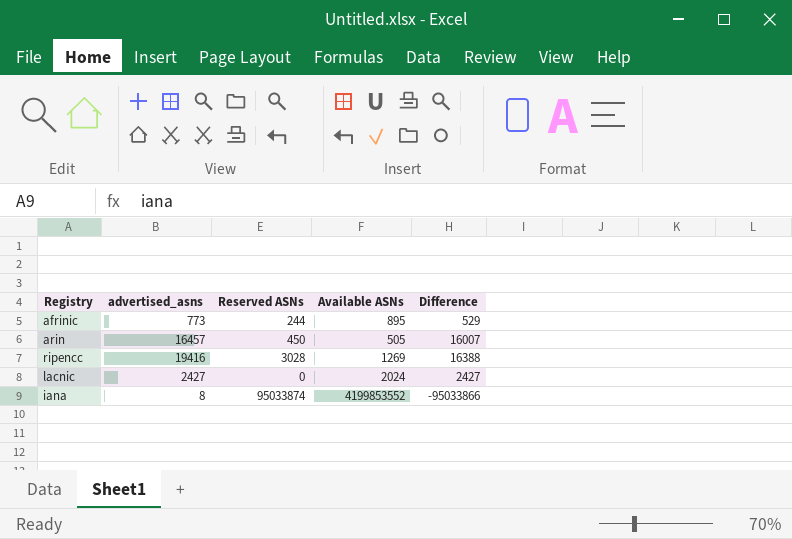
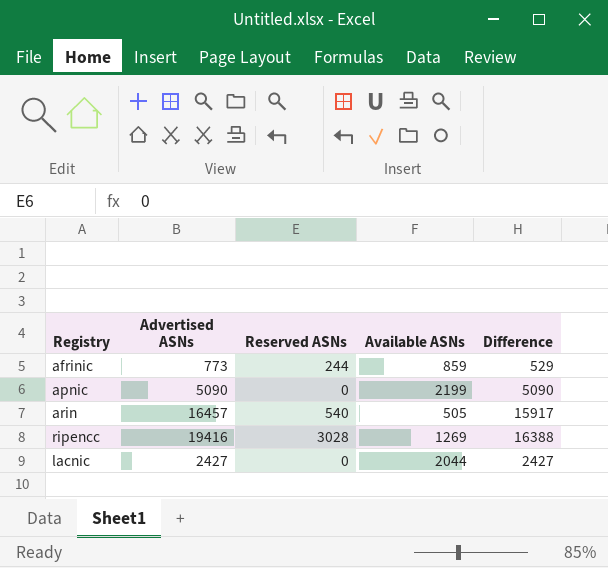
column name: advertised_asns -> Advertised ASNs
row iana: 8 | 95033874 | 4199853552 | -95033866 -> none
afrinic | Available ASNs: 895 -> 859
row apnic: none -> 5090 | 0 | 2199 | 5090
arin | Reserved ASNs: 450 -> 540
arin | Difference: 16007 -> 15917
lacnic | Available ASNs: 2024 -> 2044

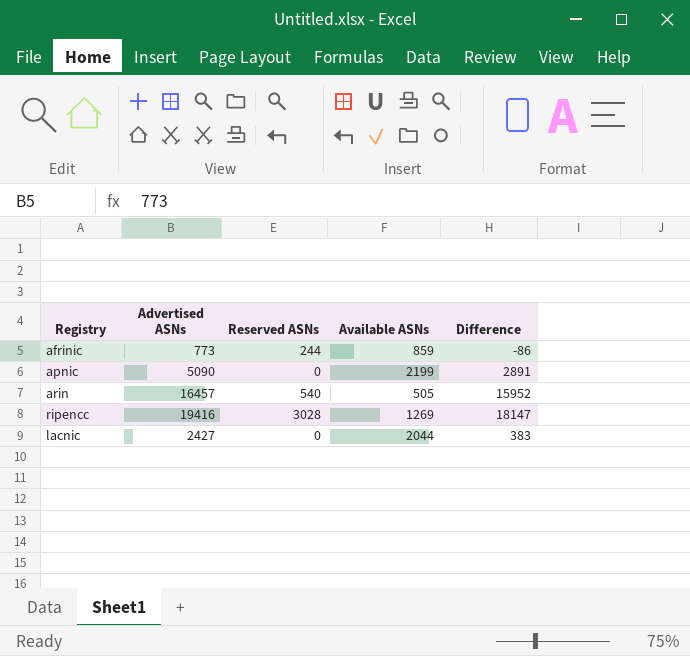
column Difference | formula: [Advertised ASNs] - [Reserved ASNs] -> [Advertised ASNs] - [Available ASNs]

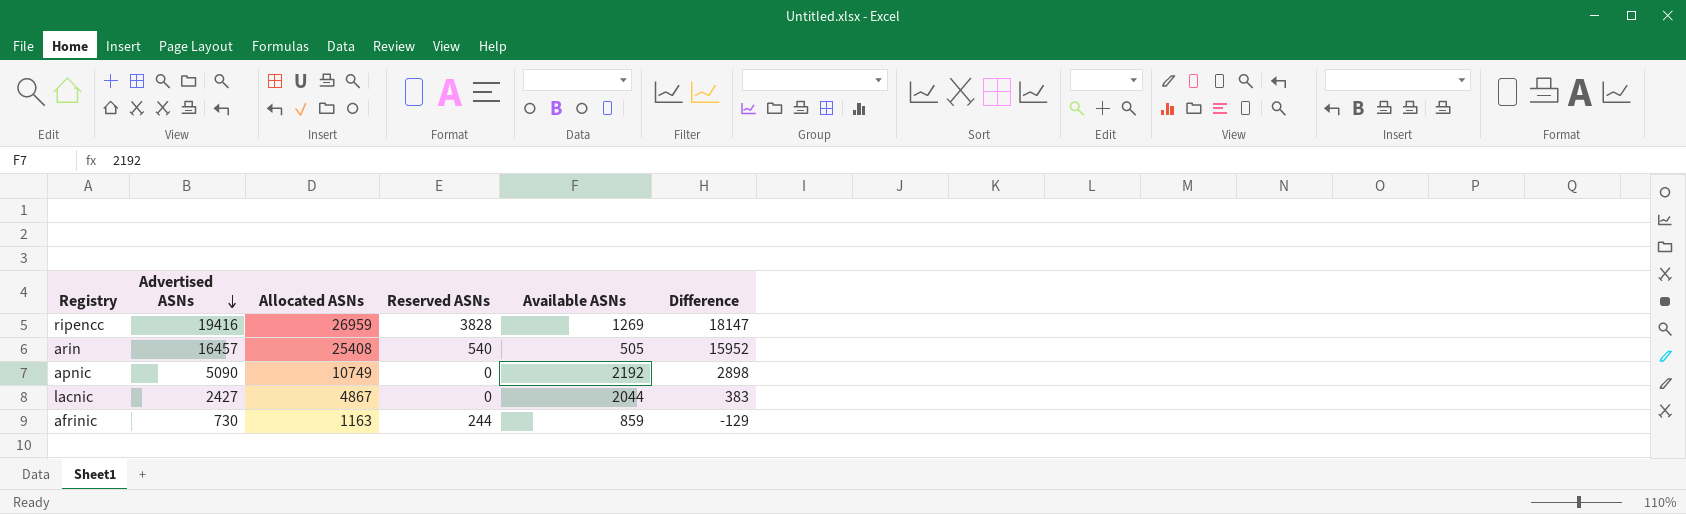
row order: none -> Advertised ASNs descending
column Allocated ASNs | position: none -> 3
ripencc | Reserved ASNs: 3028 -> 3828
apnic | Available ASNs: 2199 -> 2192
apnic | Difference: 2891 -> 2898
afrinic | Advertised ASNs: 773 -> 730
afrinic | Difference: -86 -> -129

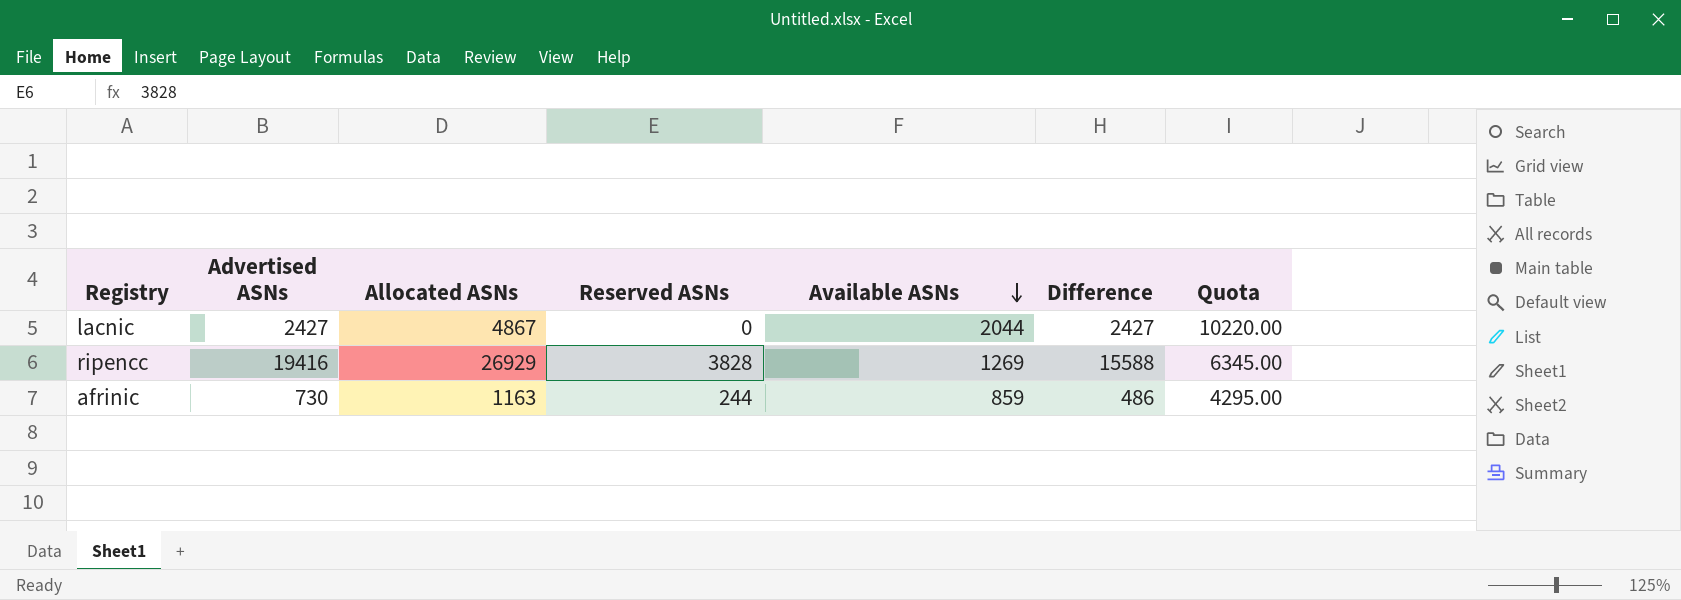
row order: Advertised ASNs descending -> Available ASNs descending
column Difference | formula: [Advertised ASNs] - [Available ASNs] -> [Advertised ASNs] - [Reserved ASNs]
column Quota | formula: none -> [Available ASNs] * 5
row arin: 16457 | 25408 | 540 | 505 | 15952 -> none
row apnic: 5090 | 10749 | 0 | 2192 | 2898 -> none
ripencc | Allocated ASNs: 26959 -> 26929

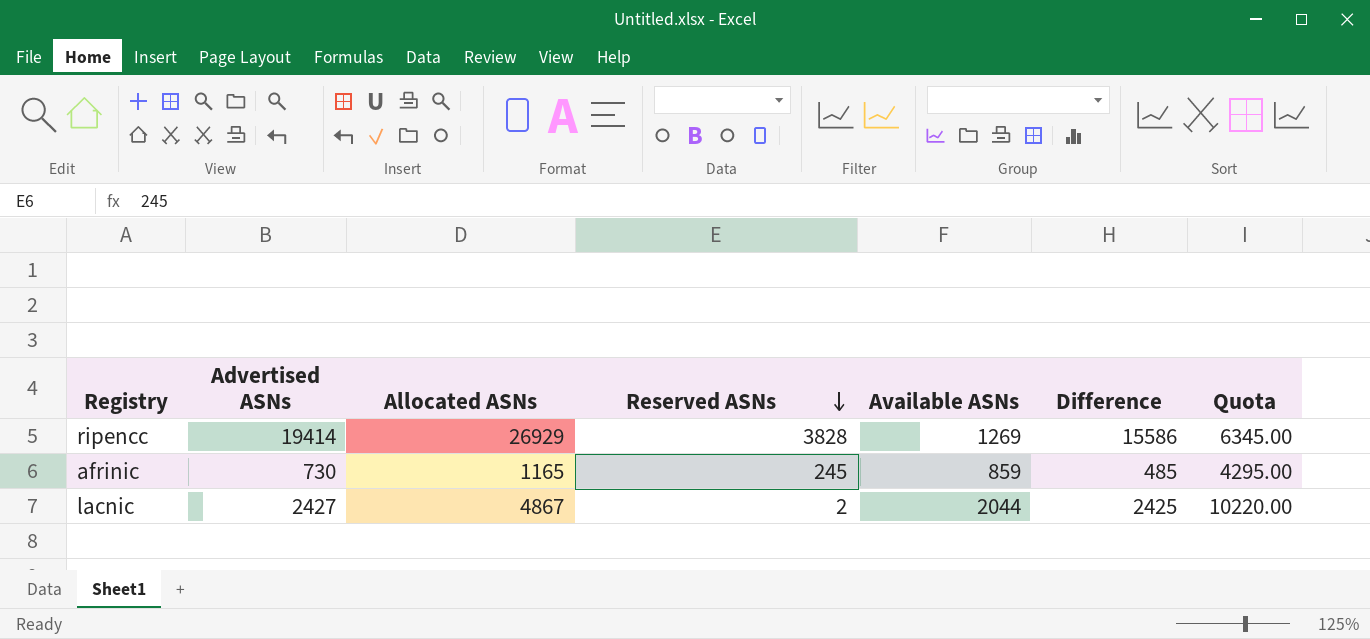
row order: Available ASNs descending -> Reserved ASNs descending
ripencc | Advertised ASNs: 19416 -> 19414
ripencc | Difference: 15588 -> 15586
afrinic | Allocated ASNs: 1163 -> 1165
afrinic | Reserved ASNs: 244 -> 245
afrinic | Difference: 486 -> 485
lacnic | Reserved ASNs: 0 -> 2
lacnic | Difference: 2427 -> 2425

